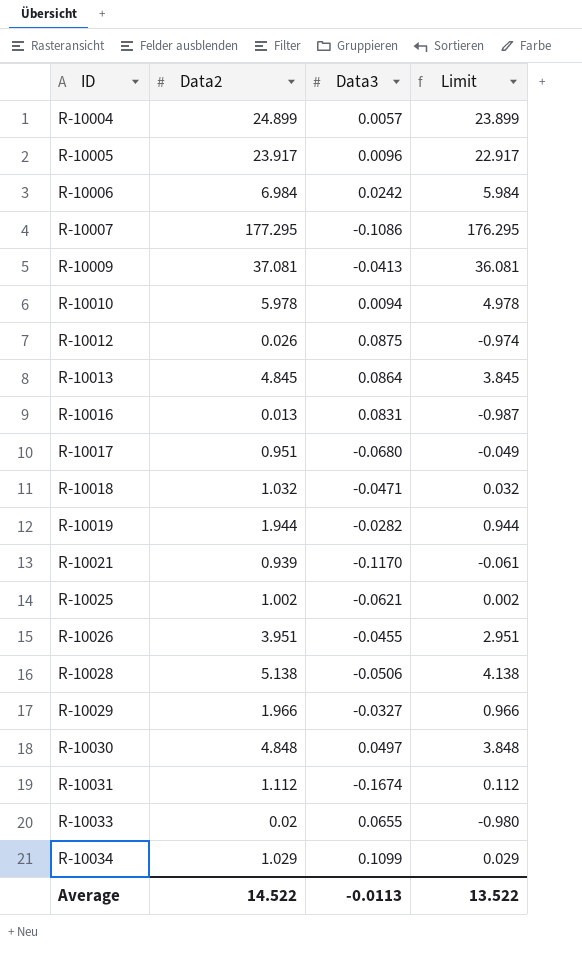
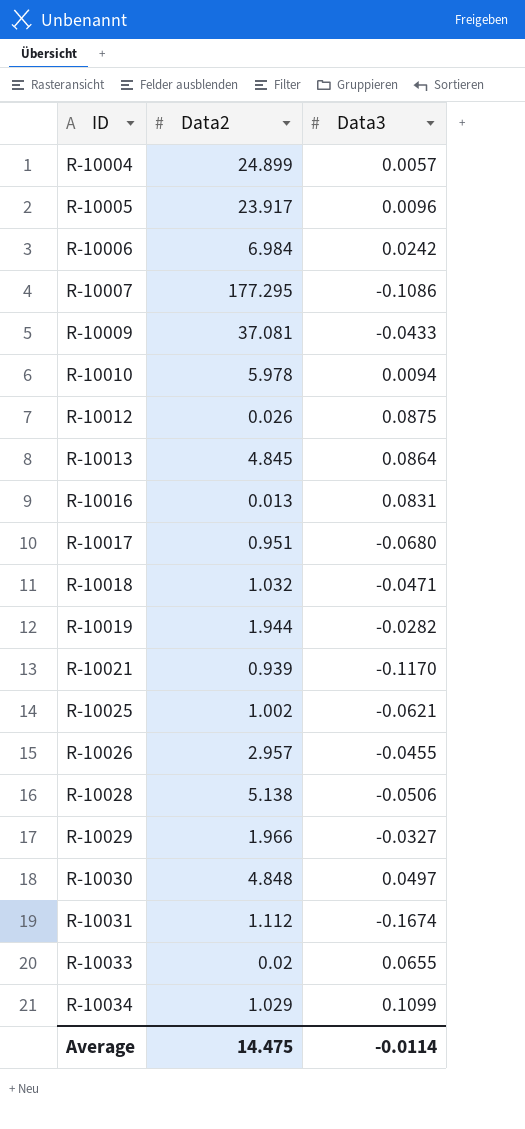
column Limit | formula: [Data2] - 1 -> none
R-10009 | Data3: -0.0413 -> -0.0433
R-10026 | Data2: 3.951 -> 2.957
Average | Data2: 14.522 -> 14.475
Average | Data3: -0.0113 -> -0.0114

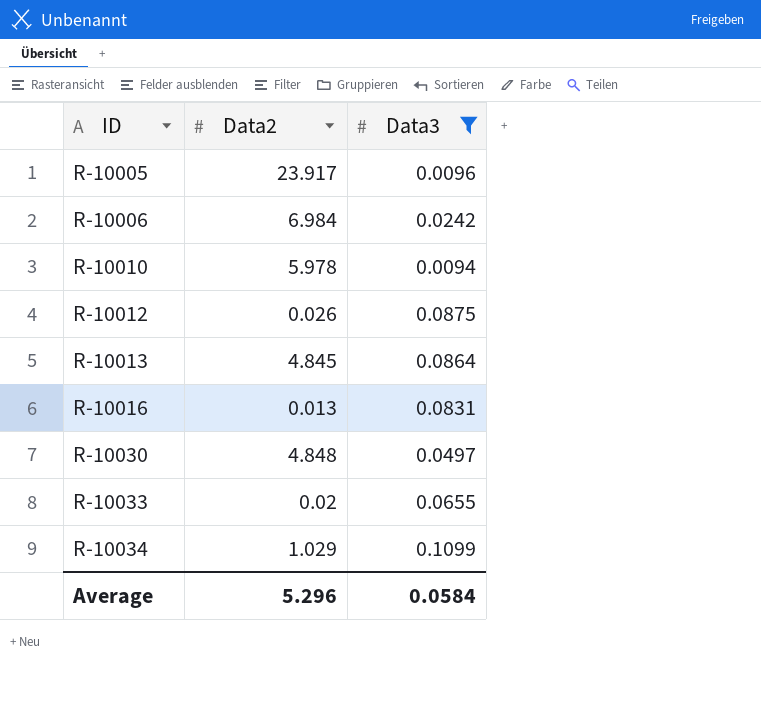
filter: none -> Data3 >= 0.0094
Average | Data2: 14.475 -> 5.296
Average | Data3: -0.0114 -> 0.0584

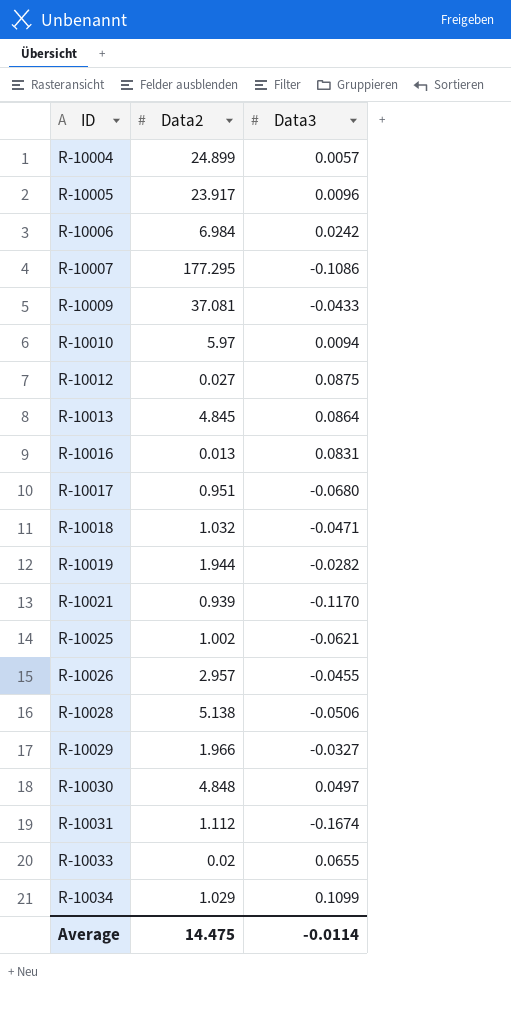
filter: Data3 >= 0.0094 -> none
R-10010 | Data2: 5.978 -> 5.97
R-10012 | Data2: 0.026 -> 0.027
Average | Data2: 5.296 -> 14.475
Average | Data3: 0.0584 -> -0.0114

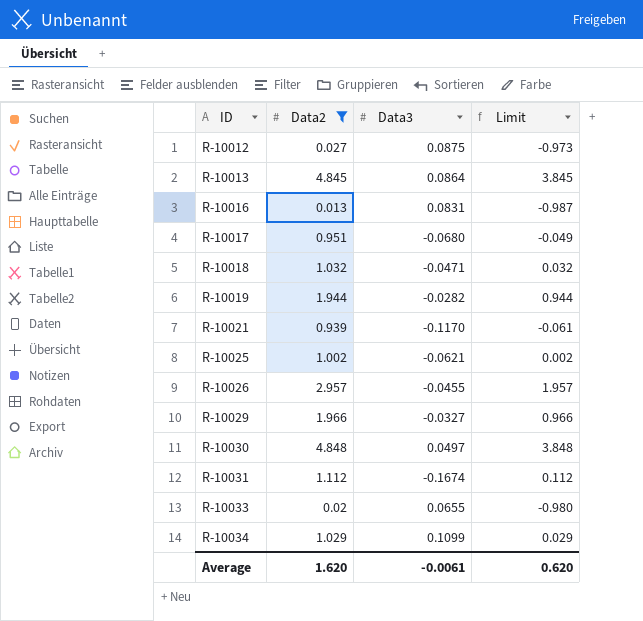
filter: none -> Data2 <= 4.848
column Limit | formula: none -> [Data2] - 1
Average | Data2: 14.475 -> 1.620
Average | Data3: -0.0114 -> -0.0061

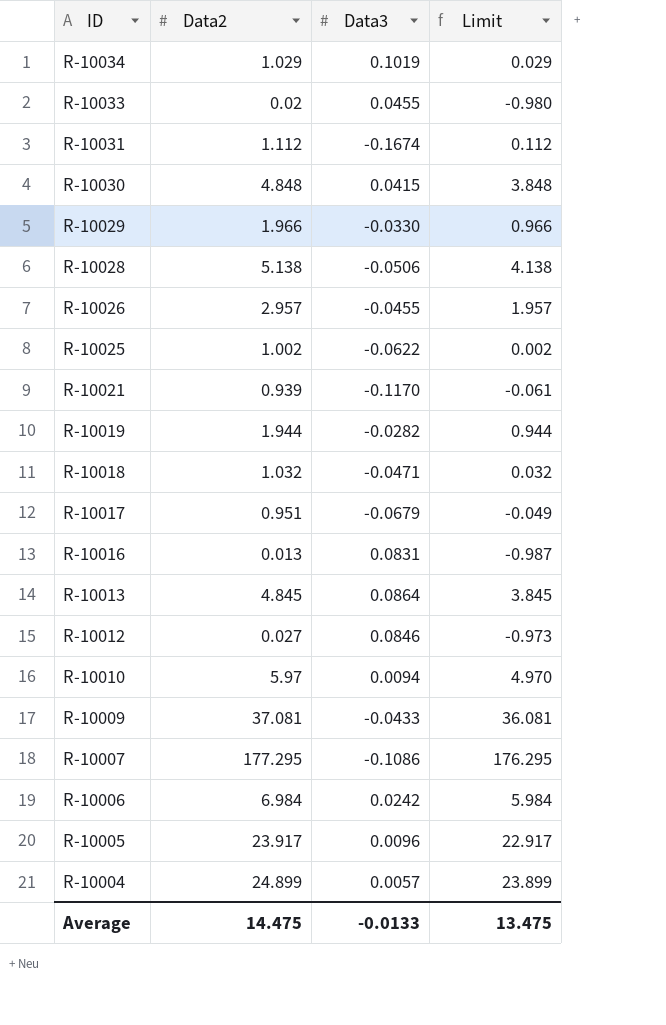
filter: Data2 <= 4.848 -> none
row order: ID ascending -> ID descending
R-10034 | Data3: 0.1099 -> 0.1019
R-10033 | Data3: 0.0655 -> 0.0455
R-10030 | Data3: 0.0497 -> 0.0415
R-10029 | Data3: -0.0327 -> -0.0330
R-10025 | Data3: -0.0621 -> -0.0622
R-10017 | Data3: -0.0680 -> -0.0679
R-10012 | Data3: 0.0875 -> 0.0846
Average | Data2: 1.620 -> 14.475
Average | Data3: -0.0061 -> -0.0133
Average | Limit: 0.620 -> 13.475

